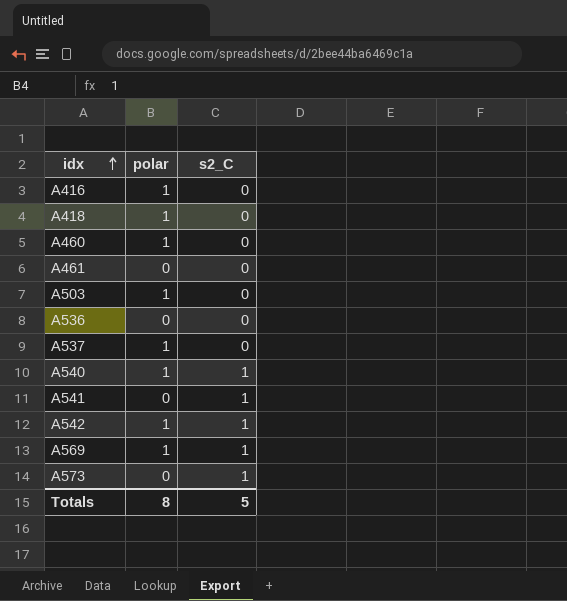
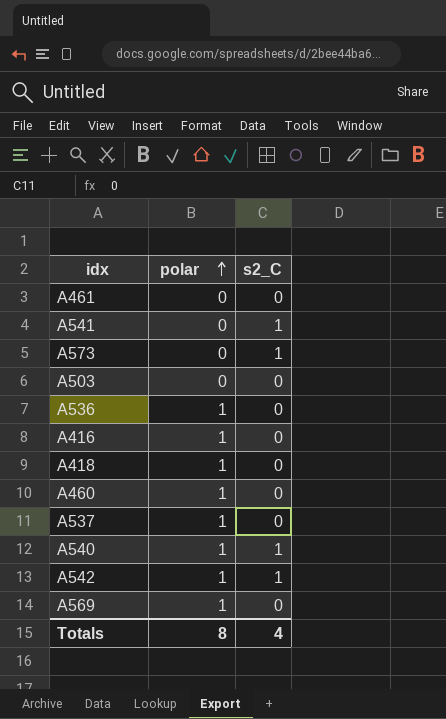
row order: idx ascending -> polar ascending
A503 | polar: 1 -> 0
A536 | polar: 0 -> 1
A569 | s2_C: 1 -> 0
Totals | s2_C: 5 -> 4

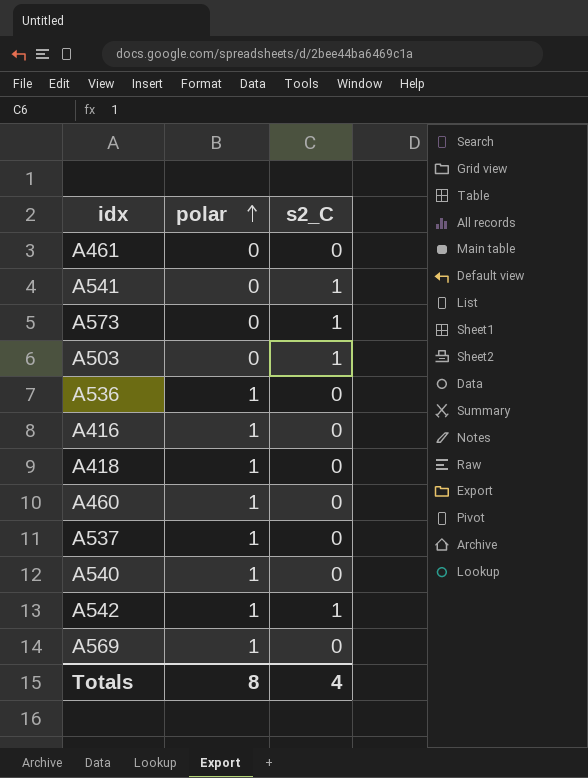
A503 | s2_C: 0 -> 1
A540 | s2_C: 1 -> 0

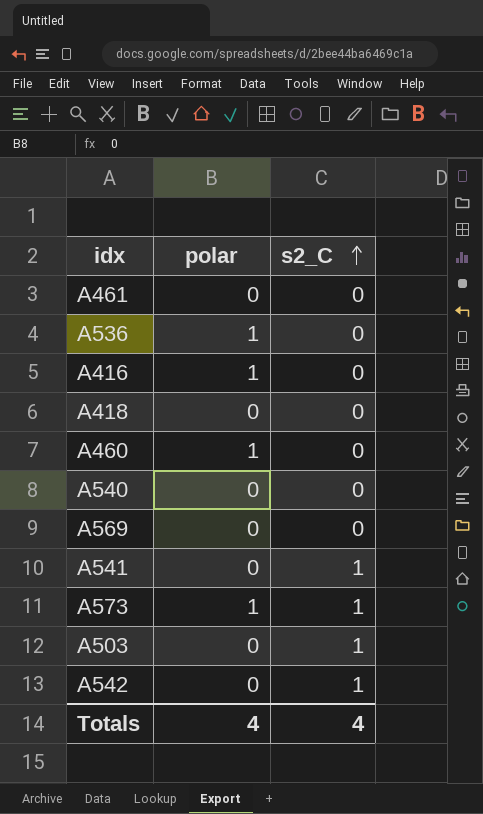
row order: polar ascending -> s2_C ascending
row A537: 1 | 0 -> none
A418 | polar: 1 -> 0
A540 | polar: 1 -> 0
A569 | polar: 1 -> 0
A573 | polar: 0 -> 1
A542 | polar: 1 -> 0
Totals | polar: 8 -> 4

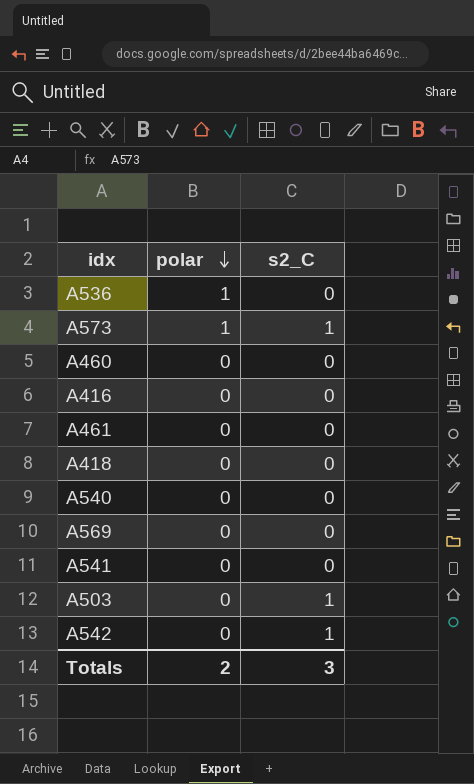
row order: s2_C ascending -> polar descending
A460 | polar: 1 -> 0
A416 | polar: 1 -> 0
A541 | s2_C: 1 -> 0
Totals | polar: 4 -> 2
Totals | s2_C: 4 -> 3

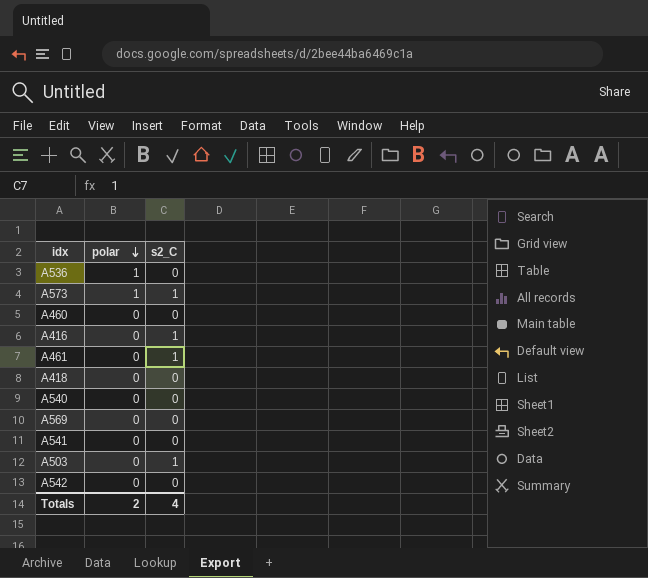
A416 | s2_C: 0 -> 1
A461 | s2_C: 0 -> 1
A542 | s2_C: 1 -> 0
Totals | s2_C: 3 -> 4

